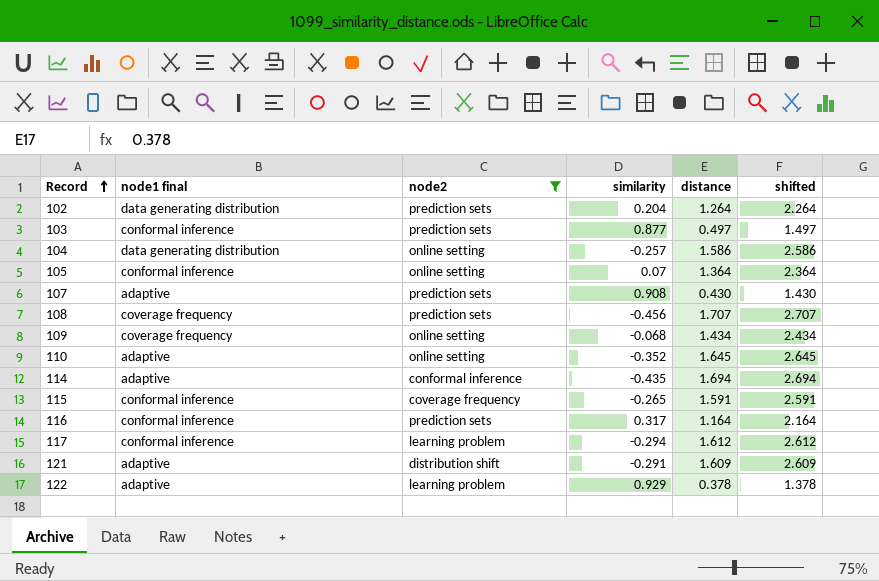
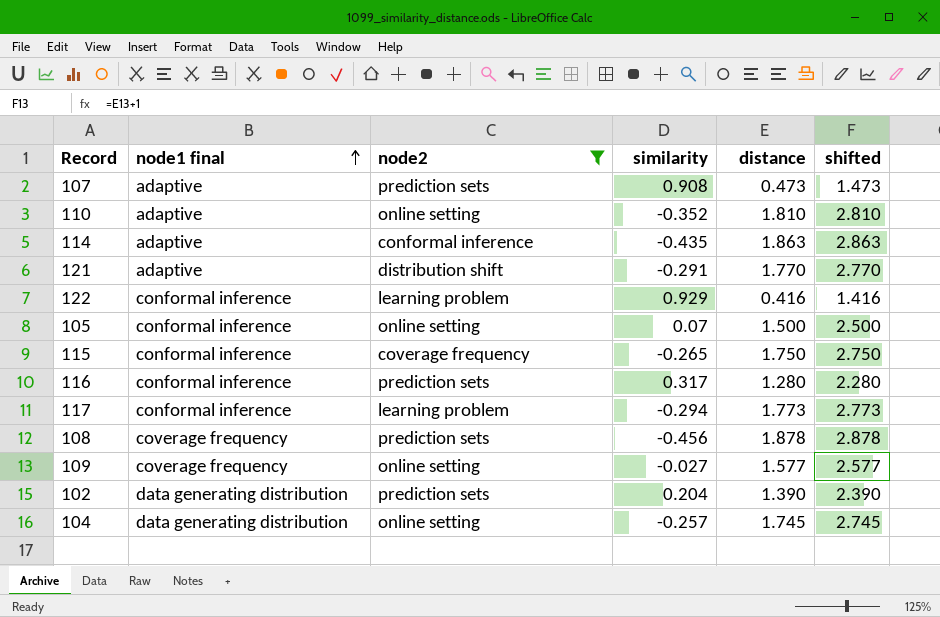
row order: Record ascending -> node1 final ascending
row 103: conformal inference | prediction sets | 0.877 | 0.497 | 1.497 -> none
107 | distance: 0.430 -> 0.473
107 | shifted: 1.430 -> 1.473
110 | distance: 1.645 -> 1.810
110 | shifted: 2.645 -> 2.810
114 | distance: 1.694 -> 1.863
114 | shifted: 2.694 -> 2.863
121 | distance: 1.609 -> 1.770
121 | shifted: 2.609 -> 2.770
122 | node1 final: adaptive -> conformal inference
122 | distance: 0.378 -> 0.416
122 | shifted: 1.378 -> 1.416
105 | distance: 1.364 -> 1.500
105 | shifted: 2.364 -> 2.500
115 | distance: 1.591 -> 1.750
115 | shifted: 2.591 -> 2.750
116 | distance: 1.164 -> 1.280
116 | shifted: 2.164 -> 2.280
117 | distance: 1.612 -> 1.773
117 | shifted: 2.612 -> 2.773
108 | distance: 1.707 -> 1.878
108 | shifted: 2.707 -> 2.878
109 | similarity: -0.068 -> -0.027
109 | distance: 1.434 -> 1.577
109 | shifted: 2.434 -> 2.577
102 | distance: 1.264 -> 1.390
102 | shifted: 2.264 -> 2.390
104 | distance: 1.586 -> 1.745
104 | shifted: 2.586 -> 2.745

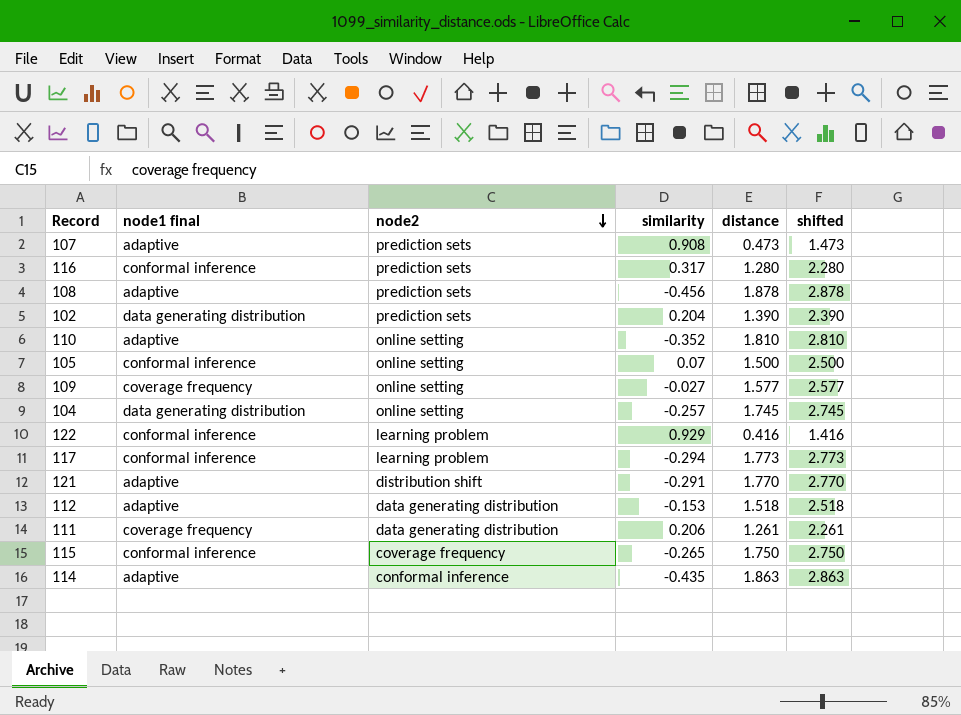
filter: node2 != data generating distribution -> none
row order: node1 final ascending -> node2 descending
108 | node1 final: coverage frequency -> adaptive

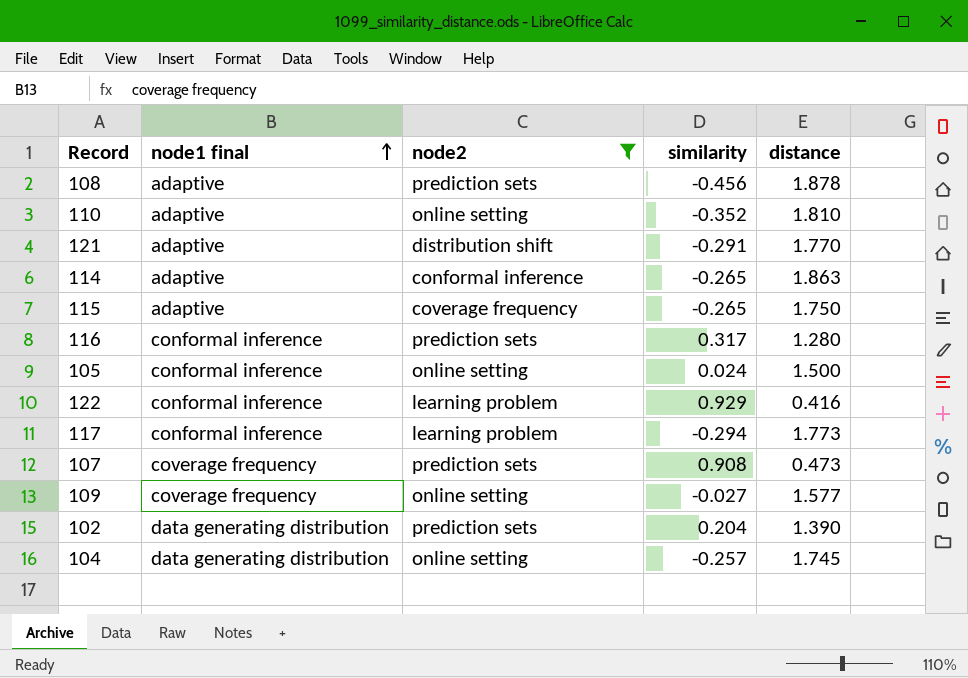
filter: none -> node2 != data generating distribution
row order: node2 descending -> node1 final ascending
column shifted | formula: [distance] + 1 -> none
114 | similarity: -0.435 -> -0.265
115 | node1 final: conformal inference -> adaptive
105 | similarity: 0.07 -> 0.024
107 | node1 final: adaptive -> coverage frequency

